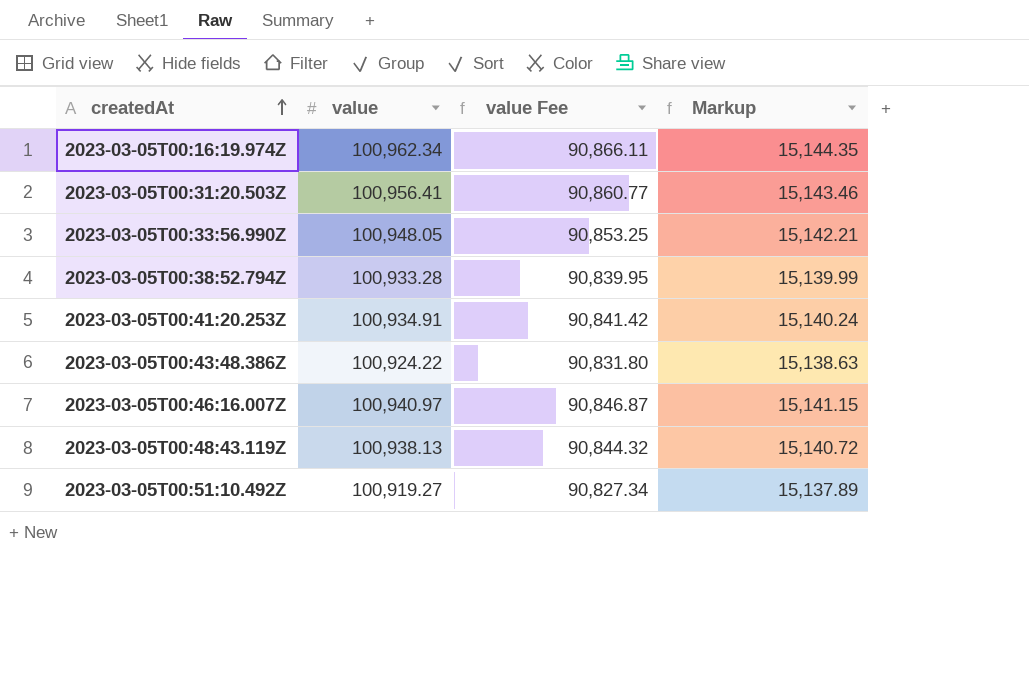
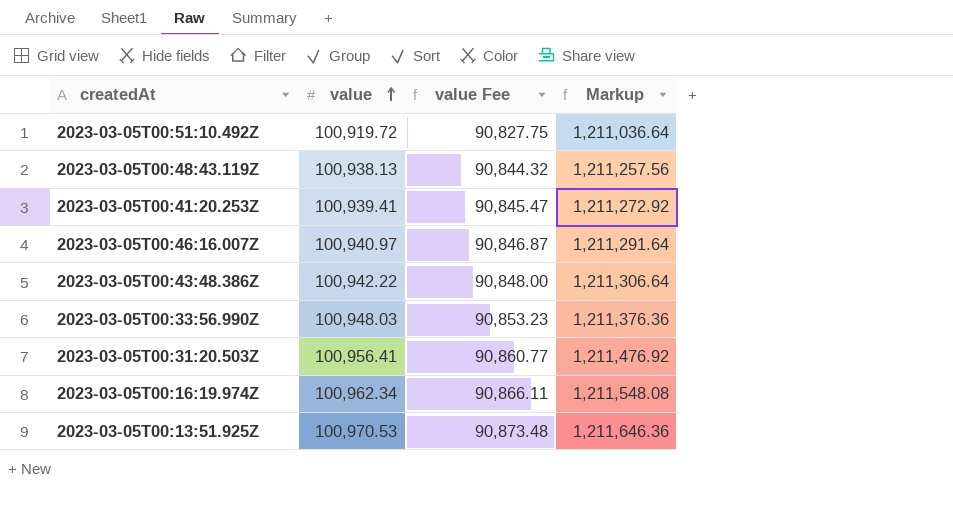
row order: createdAt ascending -> value ascending
column Markup | formula: [value] * 0.15 -> [value] * 12
row 2023-03-05T00:38:52.794Z: 100,933.28 | 90,839.95 | 15,139.99 -> none
2023-03-05T00:51:10.492Z | value: 100,919.27 -> 100,919.72
2023-03-05T00:51:10.492Z | value Fee: 90,827.34 -> 90,827.75
2023-03-05T00:41:20.253Z | value: 100,934.91 -> 100,939.41
2023-03-05T00:41:20.253Z | value Fee: 90,841.42 -> 90,845.47
2023-03-05T00:43:48.386Z | value: 100,924.22 -> 100,942.22
2023-03-05T00:43:48.386Z | value Fee: 90,831.80 -> 90,848.00
2023-03-05T00:33:56.990Z | value: 100,948.05 -> 100,948.03
2023-03-05T00:33:56.990Z | value Fee: 90,853.25 -> 90,853.23
row 2023-03-05T00:13:51.925Z: none -> 100,970.53 | 90,873.48 | 1,211,646.36

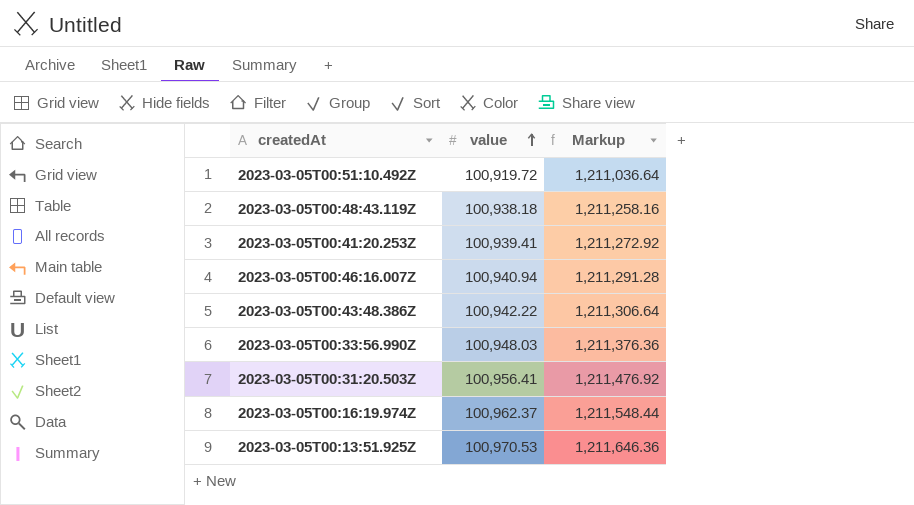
column value Fee | formula: [value] * 0.9 -> none
2023-03-05T00:48:43.119Z | value: 100,938.13 -> 100,938.18
2023-03-05T00:48:43.119Z | Markup: 1,211,257.56 -> 1,211,258.16
2023-03-05T00:46:16.007Z | value: 100,940.97 -> 100,940.94
2023-03-05T00:46:16.007Z | Markup: 1,211,291.64 -> 1,211,291.28
2023-03-05T00:16:19.974Z | value: 100,962.34 -> 100,962.37
2023-03-05T00:16:19.974Z | Markup: 1,211,548.08 -> 1,211,548.44

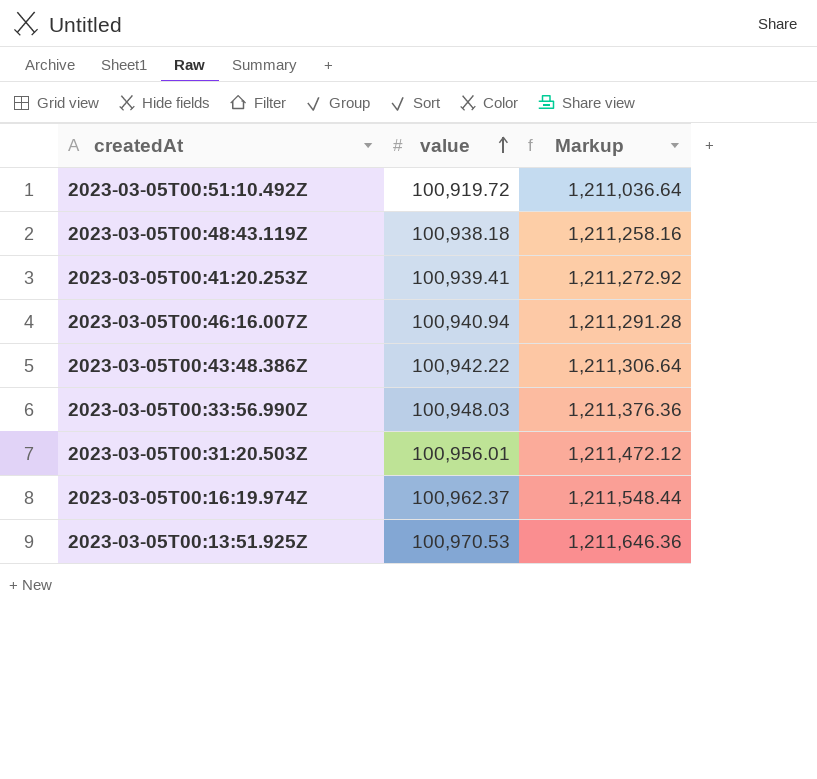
2023-03-05T00:31:20.503Z | value: 100,956.41 -> 100,956.01
2023-03-05T00:31:20.503Z | Markup: 1,211,476.92 -> 1,211,472.12

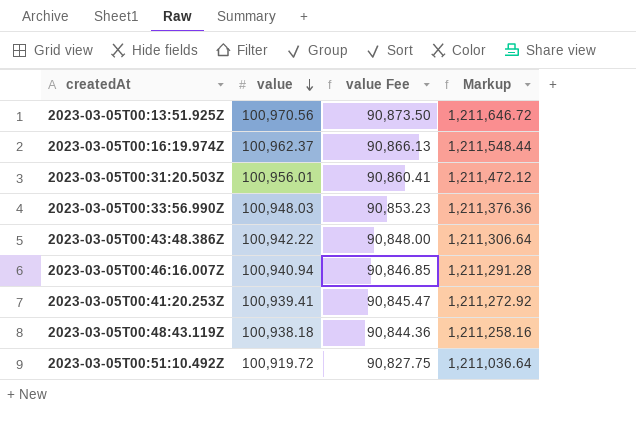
row order: value ascending -> value descending
column value Fee | formula: none -> [value] * 0.9
2023-03-05T00:13:51.925Z | value: 100,970.53 -> 100,970.56
2023-03-05T00:13:51.925Z | Markup: 1,211,646.36 -> 1,211,646.72

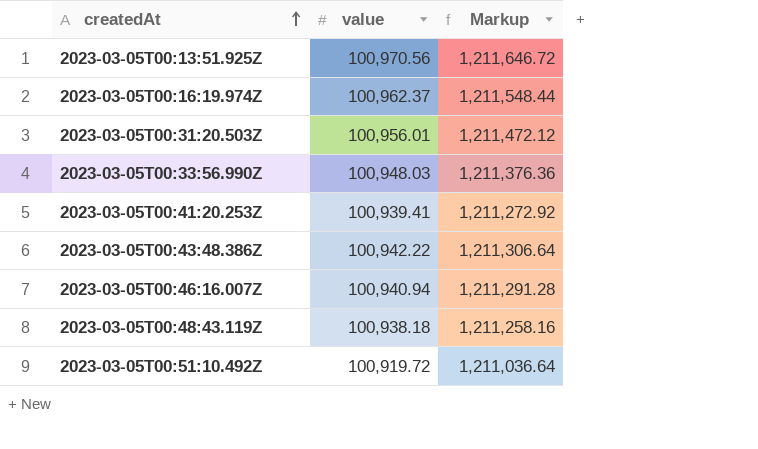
row order: value descending -> createdAt ascending
column value Fee | formula: [value] * 0.9 -> none

